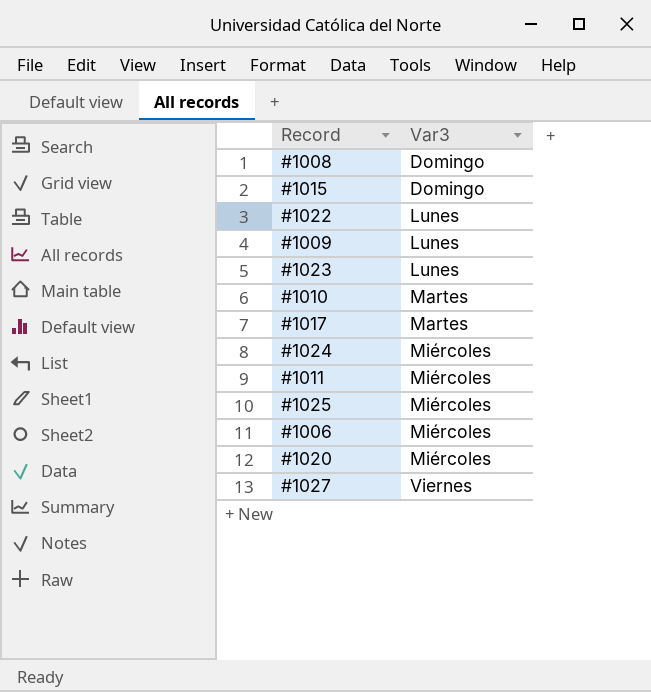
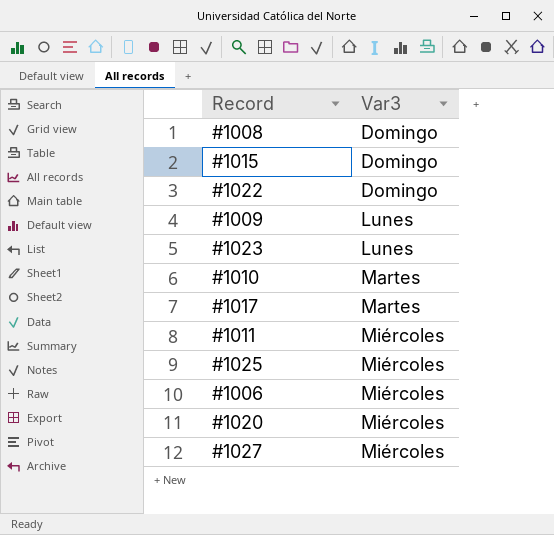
row #1024: Miércoles -> none
#1022 | Var3: Lunes -> Domingo
#1027 | Var3: Viernes -> Miércoles

